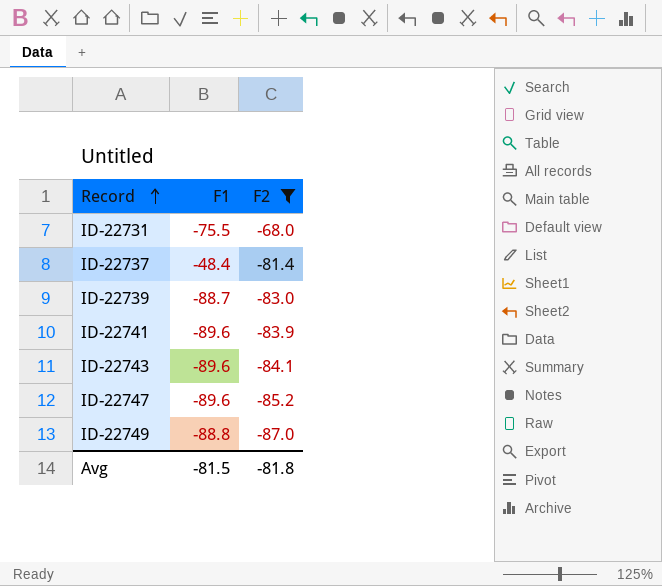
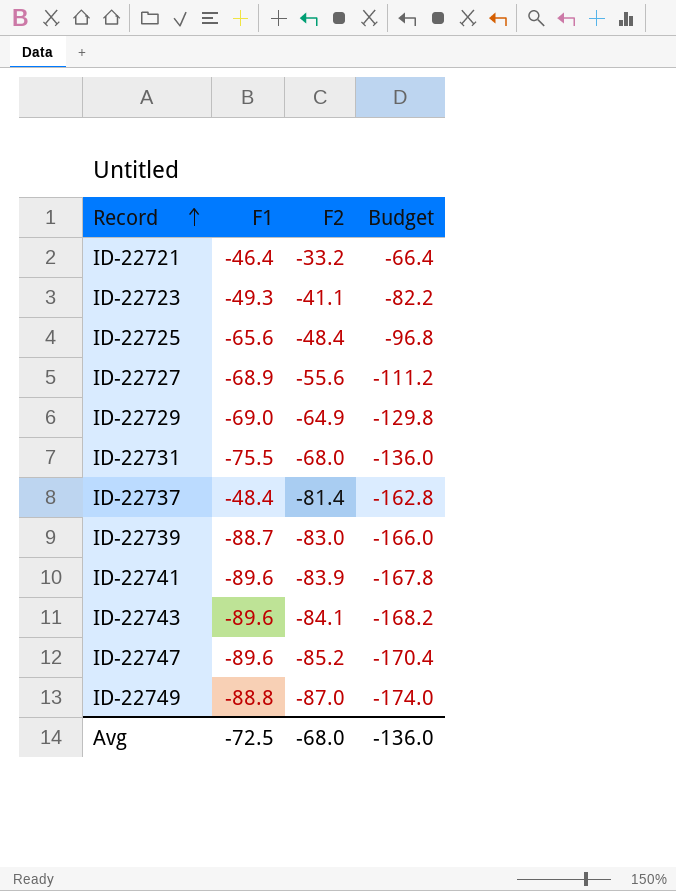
filter: F2 <= -68.0 -> none
column Budget | formula: none -> [F2] * 2
Avg | F1: -81.5 -> -72.5
Avg | F2: -81.8 -> -68.0

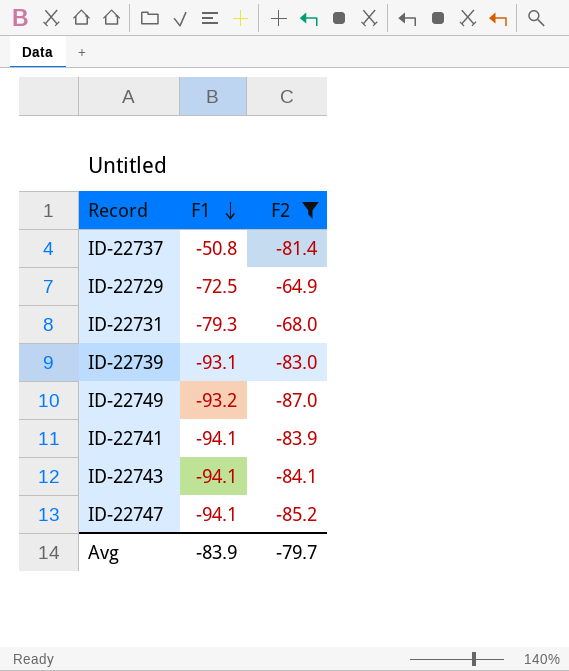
filter: none -> F2 <= -64.9
row order: Record ascending -> F1 descending
column Budget | formula: [F2] * 2 -> none
ID-22737 | F1: -48.4 -> -50.8
ID-22729 | F1: -69.0 -> -72.5
ID-22731 | F1: -75.5 -> -79.3
ID-22739 | F1: -88.7 -> -93.1
ID-22749 | F1: -88.8 -> -93.2
ID-22741 | F1: -89.6 -> -94.1
ID-22743 | F1: -89.6 -> -94.1
ID-22747 | F1: -89.6 -> -94.1
Avg | F1: -72.5 -> -83.9
Avg | F2: -68.0 -> -79.7

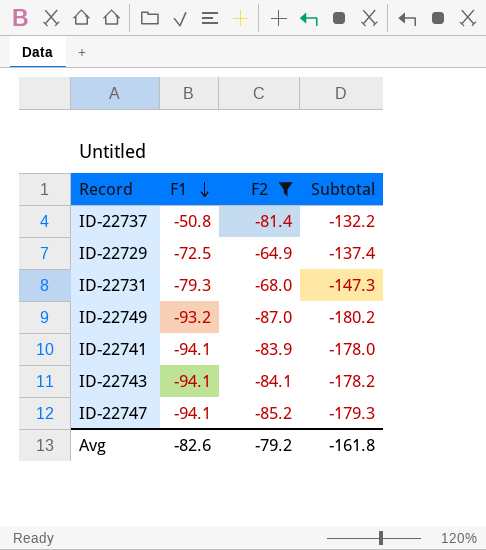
column Subtotal | formula: none -> [F1] + [F2]
row ID-22739: -93.1 | -83.0 -> none
Avg | F1: -83.9 -> -82.6
Avg | F2: -79.7 -> -79.2

